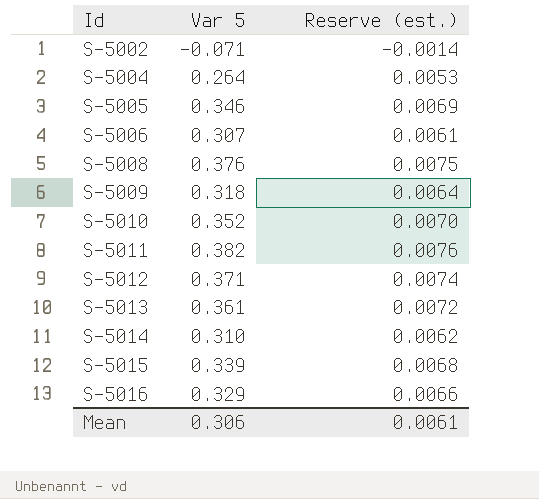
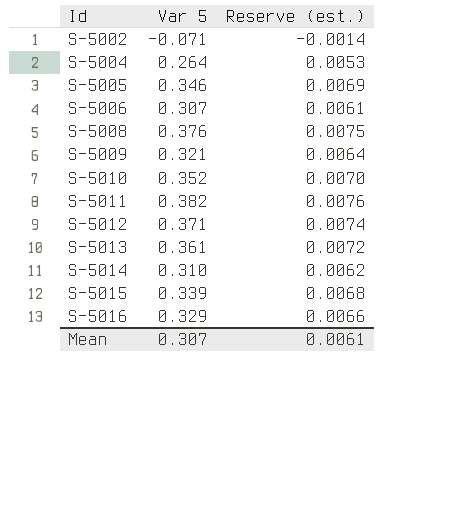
S-5009 | Var 5: 0.318 -> 0.321
Mean | Var 5: 0.306 -> 0.307

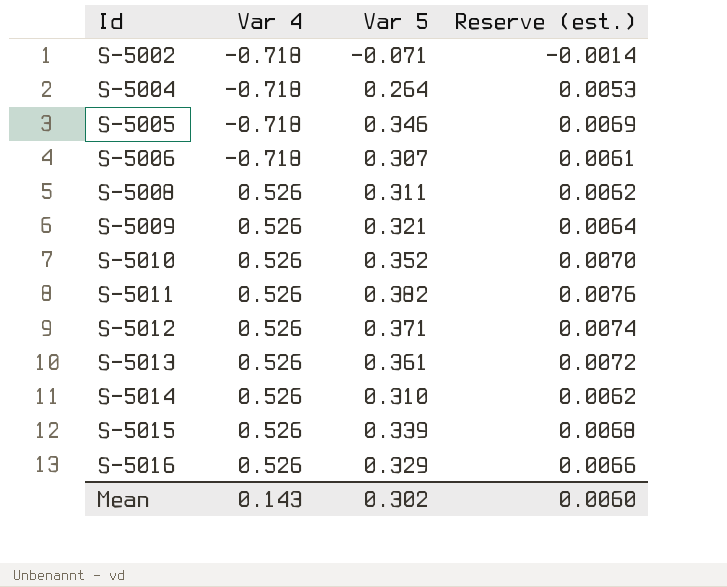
column Var 4 | position: none -> 2
S-5008 | Var 5: 0.376 -> 0.311
S-5008 | Reserve (est.): 0.0075 -> 0.0062
Mean | Var 5: 0.307 -> 0.302
Mean | Reserve (est.): 0.0061 -> 0.0060

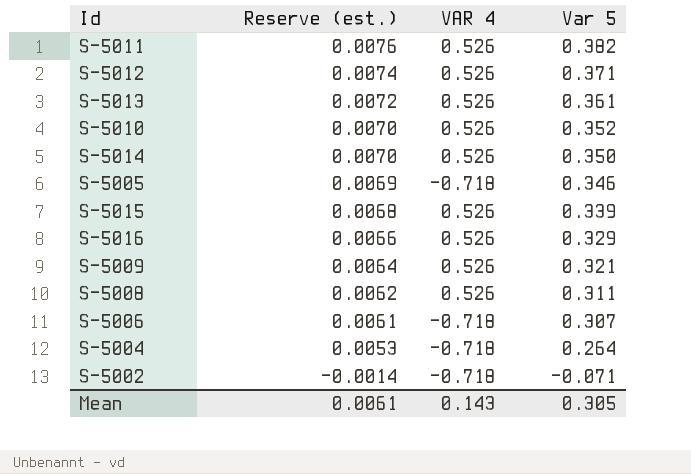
row order: Id ascending -> Reserve (est.) descending
column Reserve (est.) | position: 4 -> 2
column name: Var 4 -> VAR 4
S-5014 | Reserve (est.): 0.0062 -> 0.0070
S-5014 | Var 5: 0.310 -> 0.350
Mean | Reserve (est.): 0.0060 -> 0.0061
Mean | Var 5: 0.302 -> 0.305

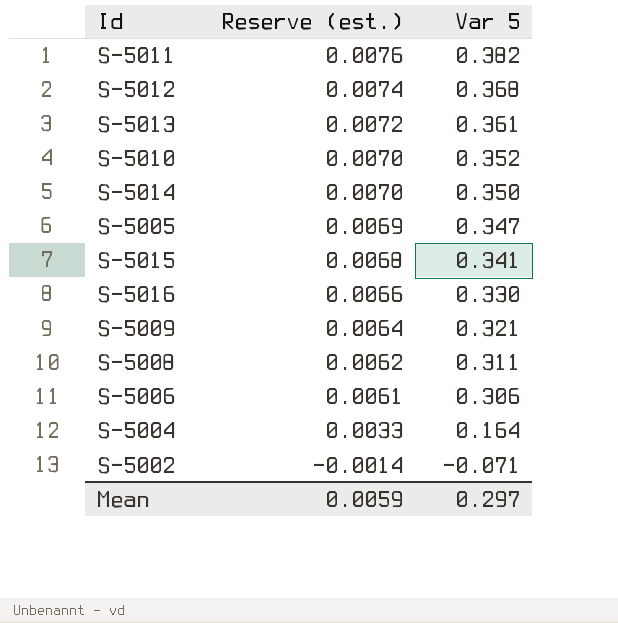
column VAR 4 | position: 3 -> none
S-5012 | Var 5: 0.371 -> 0.368
S-5005 | Var 5: 0.346 -> 0.347
S-5015 | Var 5: 0.339 -> 0.341
S-5016 | Var 5: 0.329 -> 0.330
S-5006 | Var 5: 0.307 -> 0.306
S-5004 | Reserve (est.): 0.0053 -> 0.0033
S-5004 | Var 5: 0.264 -> 0.164
Mean | Reserve (est.): 0.0061 -> 0.0059
Mean | Var 5: 0.305 -> 0.297

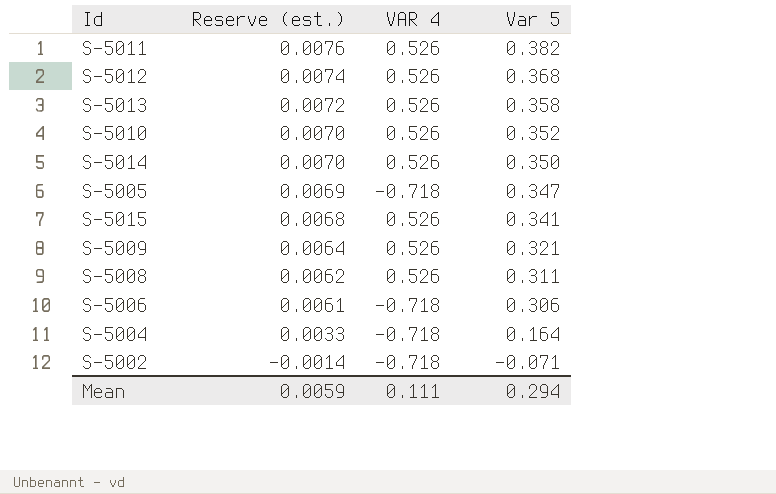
column VAR 4 | position: none -> 3
row S-5016: 0.0066 | 0.330 -> none
S-5013 | Var 5: 0.361 -> 0.358
Mean | Var 5: 0.297 -> 0.294

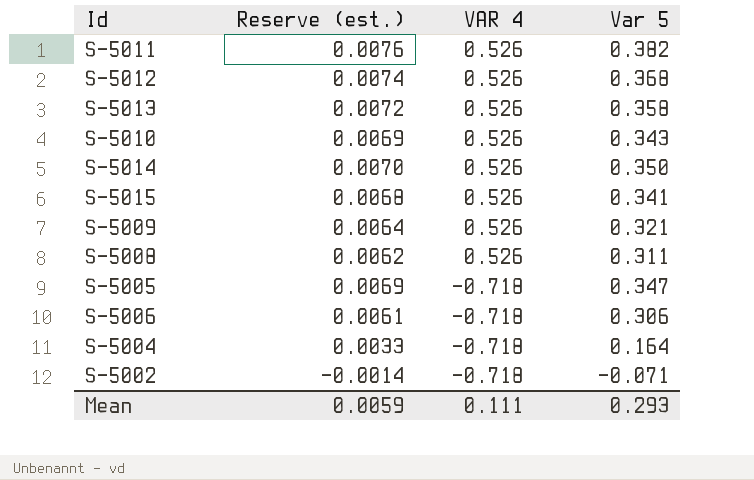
row order: Reserve (est.) descending -> VAR 4 descending
S-5010 | Reserve (est.): 0.0070 -> 0.0069
S-5010 | Var 5: 0.352 -> 0.343
Mean | Var 5: 0.294 -> 0.293

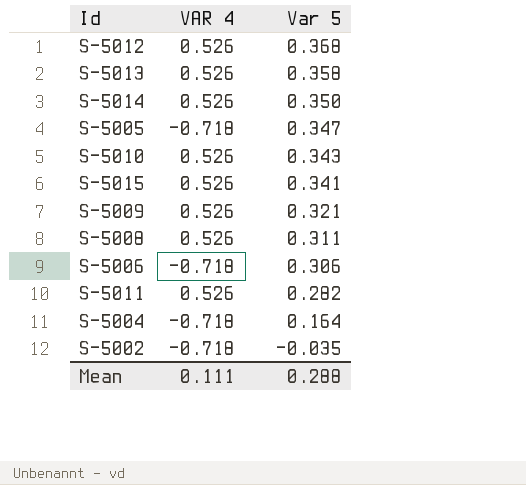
row order: VAR 4 descending -> Var 5 descending
column Reserve (est.) | formula: [Var 5] * 0.02 -> none
S-5011 | Var 5: 0.382 -> 0.282
S-5002 | Var 5: -0.071 -> -0.035
Mean | Var 5: 0.293 -> 0.288

